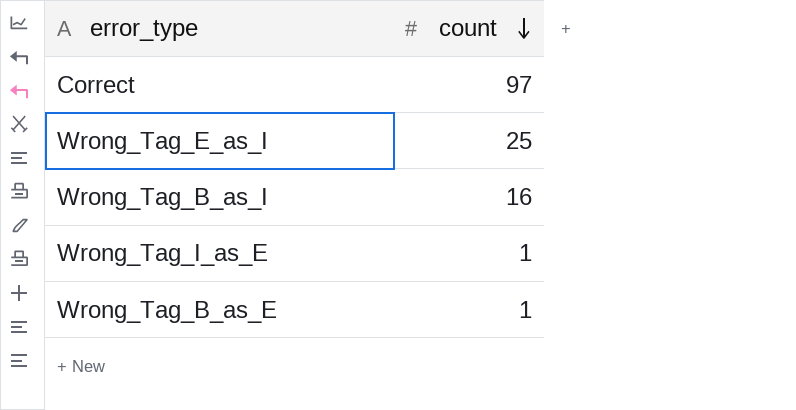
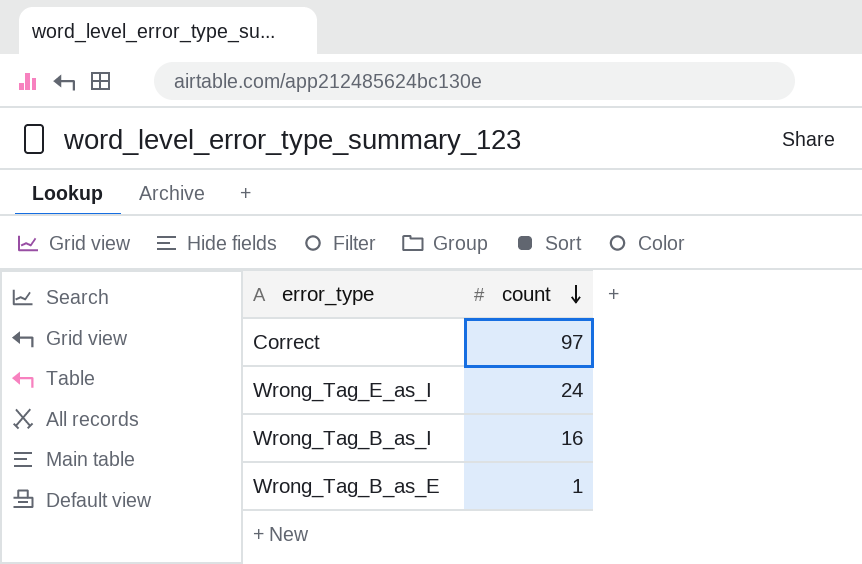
row Wrong_Tag_I_as_E: 1 -> none
Wrong_Tag_E_as_I | count: 25 -> 24

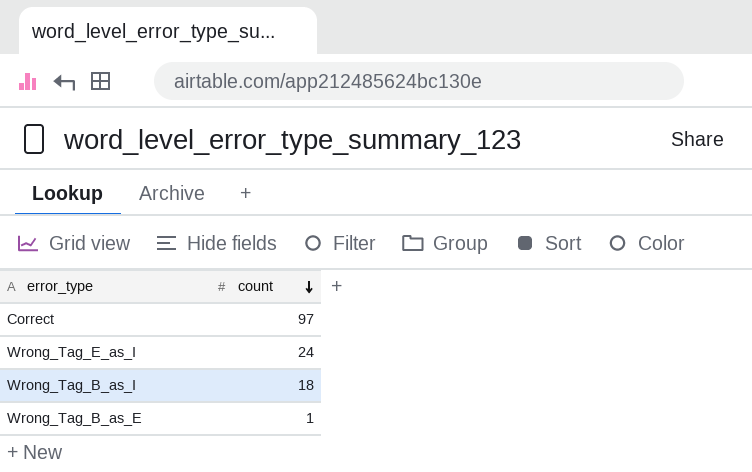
Wrong_Tag_B_as_I | count: 16 -> 18

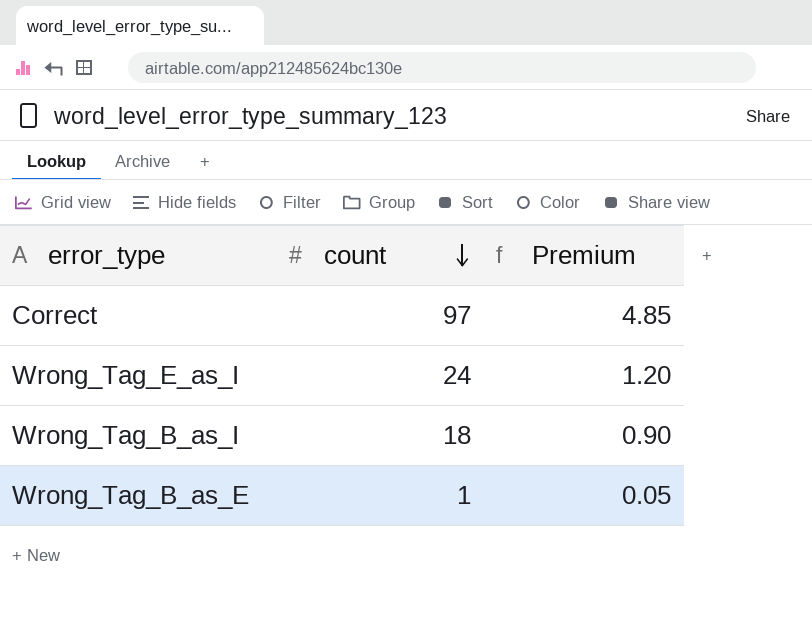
column Premium | formula: none -> [count] * 0.05

